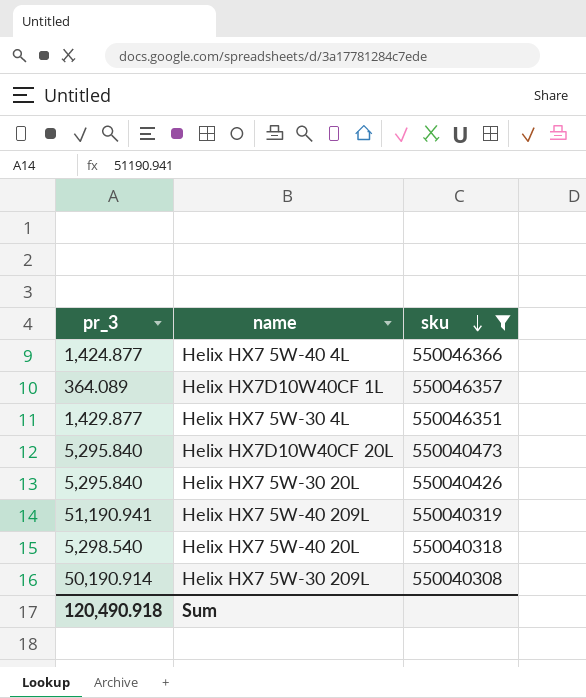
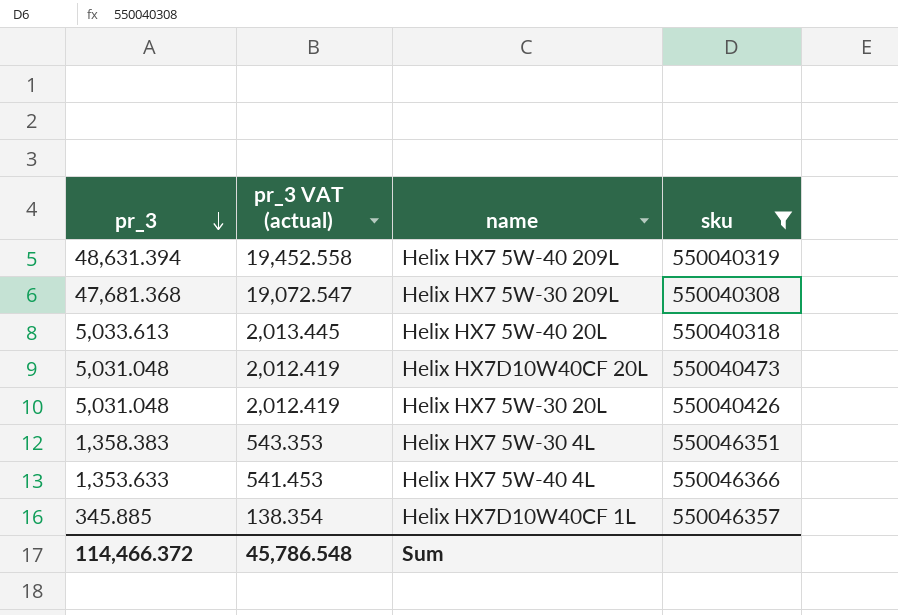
row order: sku descending -> pr_3 descending
column pr_3 VAT (actual) | formula: none -> [pr_3] * 0.4
Helix HX7 5W-40 209L | pr_3: 51,190.941 -> 48,631.394
Helix HX7 5W-30 209L | pr_3: 50,190.914 -> 47,681.368
Helix HX7 5W-40 20L | pr_3: 5,298.540 -> 5,033.613
Helix HX7D10W40CF 20L | pr_3: 5,295.840 -> 5,031.048
Helix HX7 5W-30 20L | pr_3: 5,295.840 -> 5,031.048
Helix HX7 5W-30 4L | pr_3: 1,429.877 -> 1,358.383
Helix HX7 5W-40 4L | pr_3: 1,424.877 -> 1,353.633
Helix HX7D10W40CF 1L | pr_3: 364.089 -> 345.885
Sum | pr_3: 120,490.918 -> 114,466.372

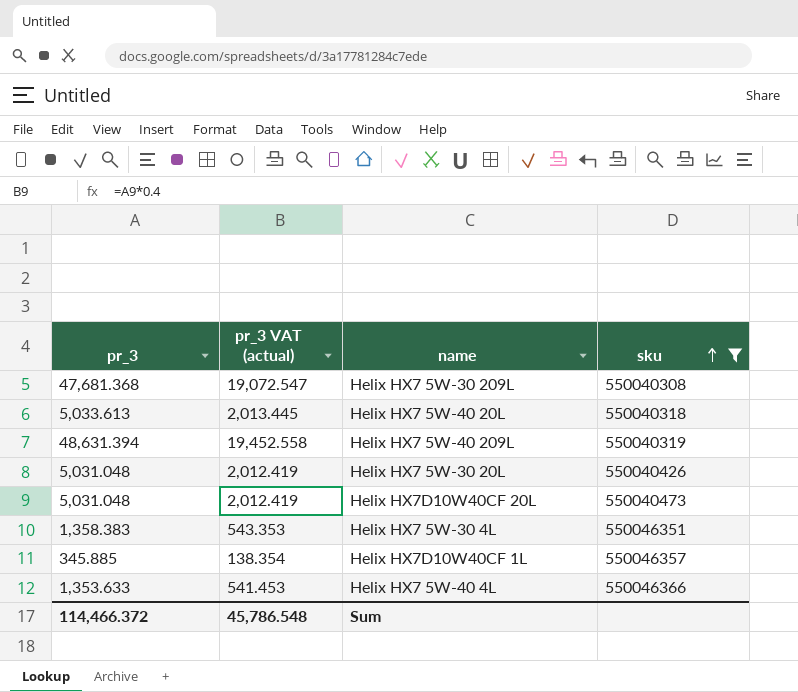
row order: pr_3 descending -> sku ascending

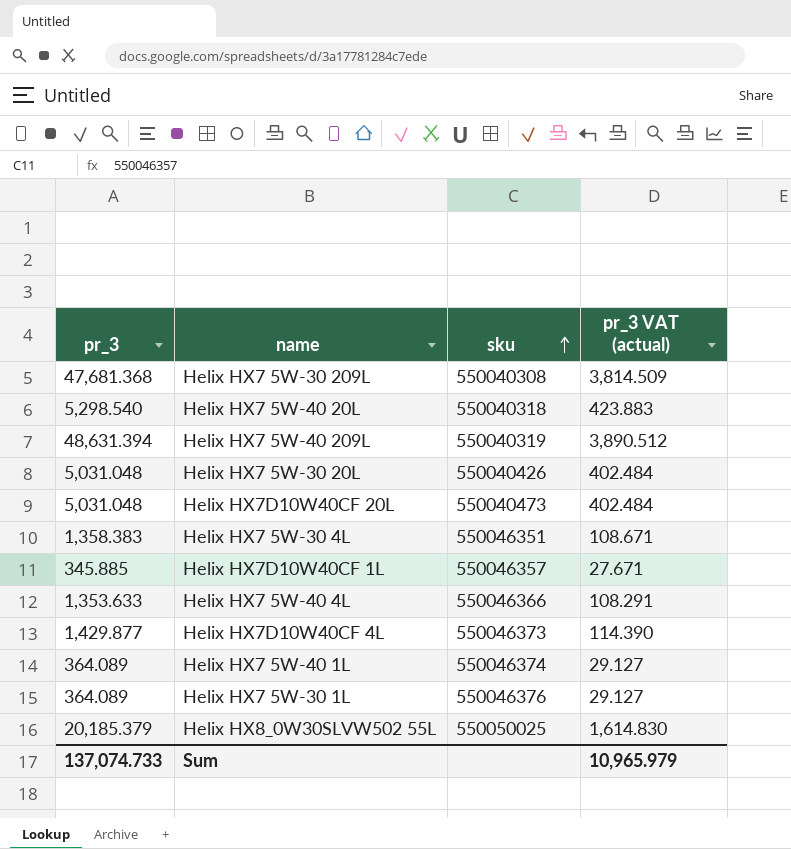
filter: sku <= 550046366 -> none
column pr_3 VAT (actual) | formula: [pr_3] * 0.4 -> [pr_3] * 0.08
column pr_3 VAT (actual) | position: 2 -> 4
Helix HX7 5W-40 20L | pr_3: 5,033.613 -> 5,298.540
Sum | pr_3: 114,466.372 -> 137,074.733
Sum | pr_3 VAT (actual): 45,786.548 -> 10,965.979

